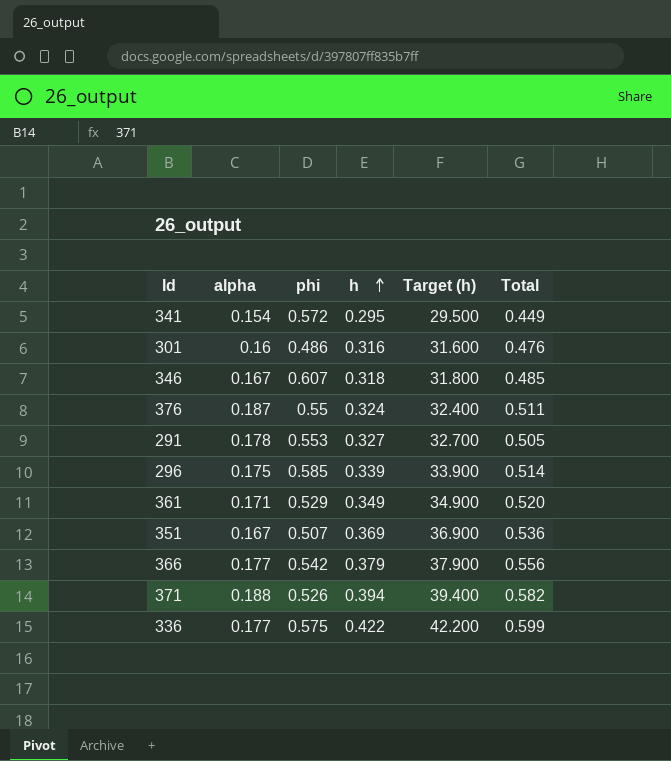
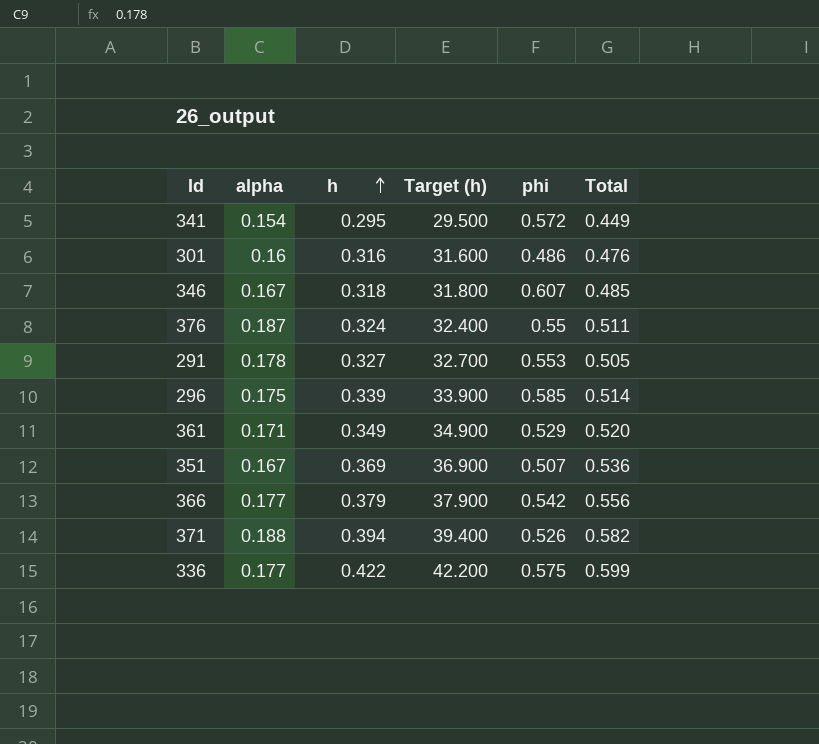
column phi | position: 3 -> 5

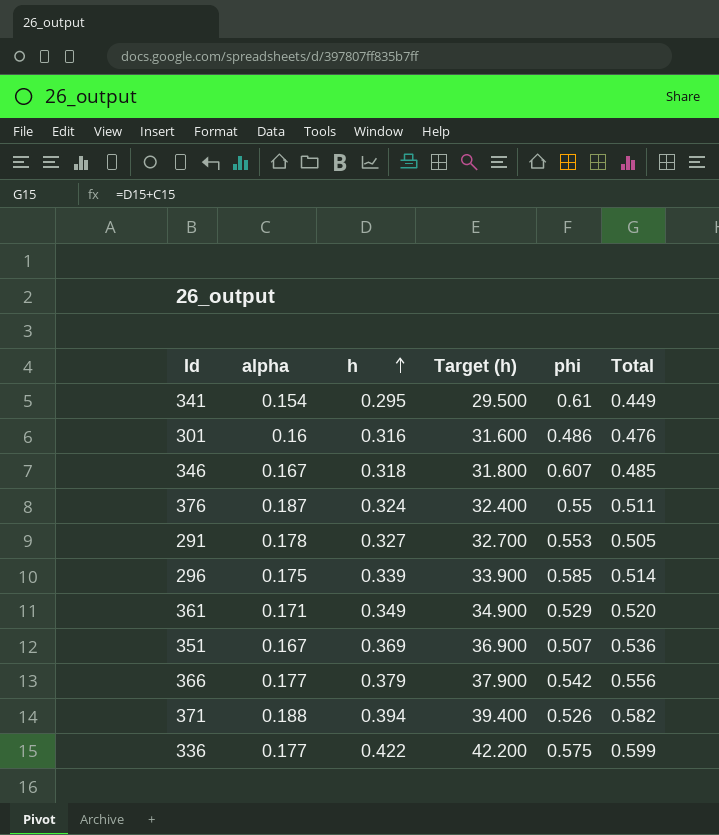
341 | phi: 0.572 -> 0.61

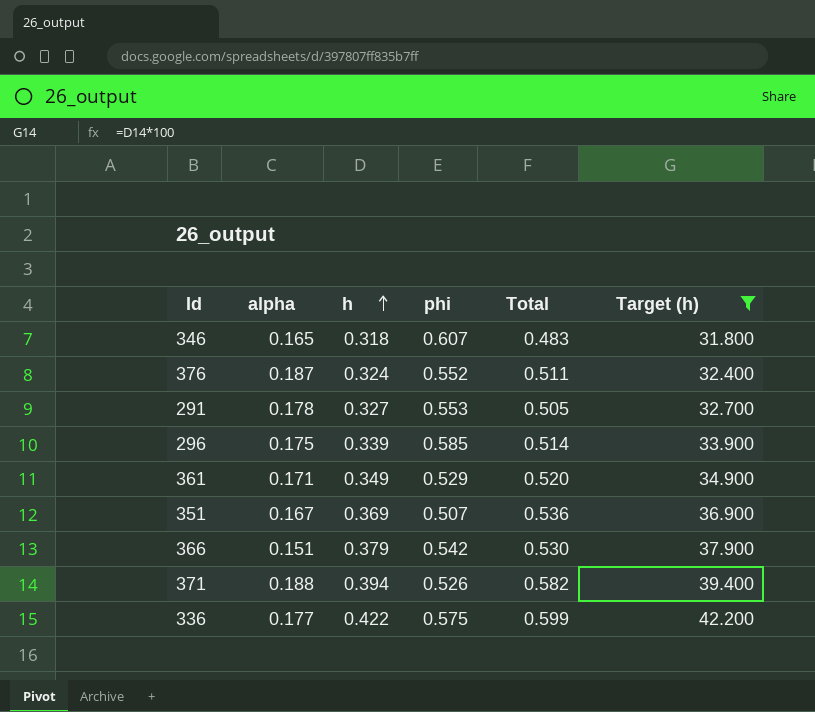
filter: none -> Target (h) >= 31.800
column Target (h) | position: 4 -> 6
346 | alpha: 0.167 -> 0.165
346 | Total: 0.485 -> 0.483
376 | phi: 0.55 -> 0.552
366 | alpha: 0.177 -> 0.151
366 | Total: 0.556 -> 0.530

